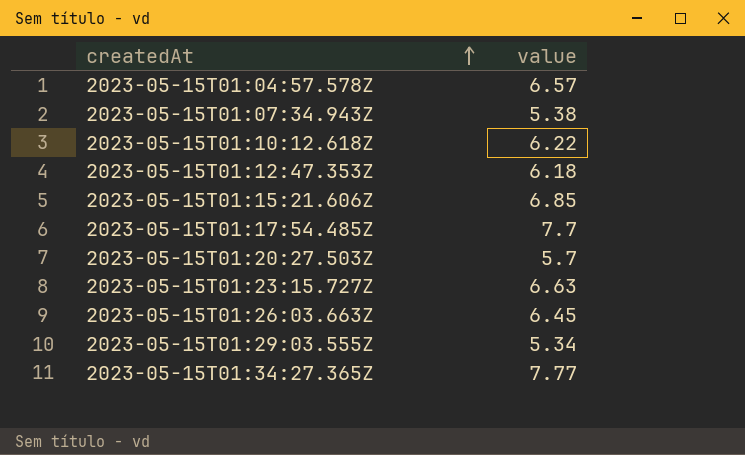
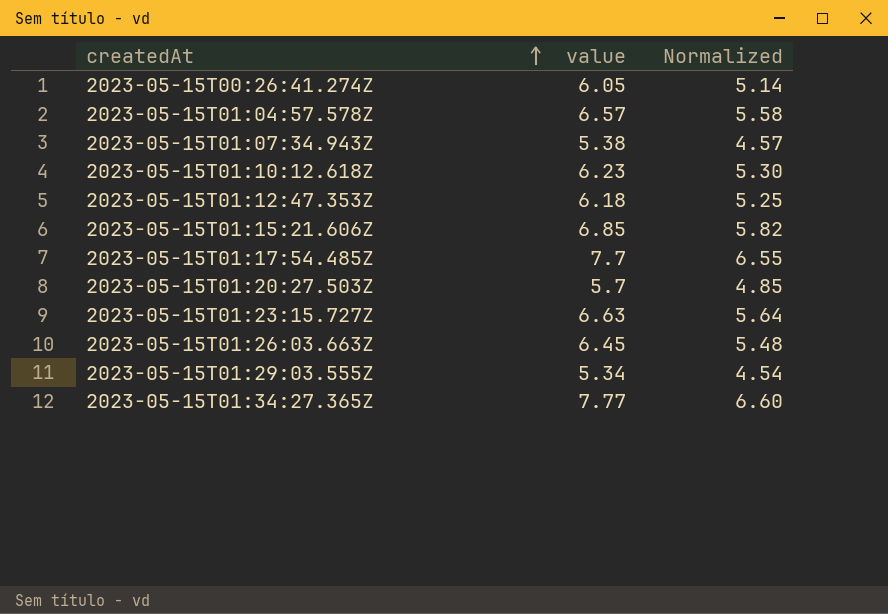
column Normalized | formula: none -> [value] * 0.85
row 2023-05-15T00:26:41.274Z: none -> 6.05 | 5.14
2023-05-15T01:10:12.618Z | value: 6.22 -> 6.23

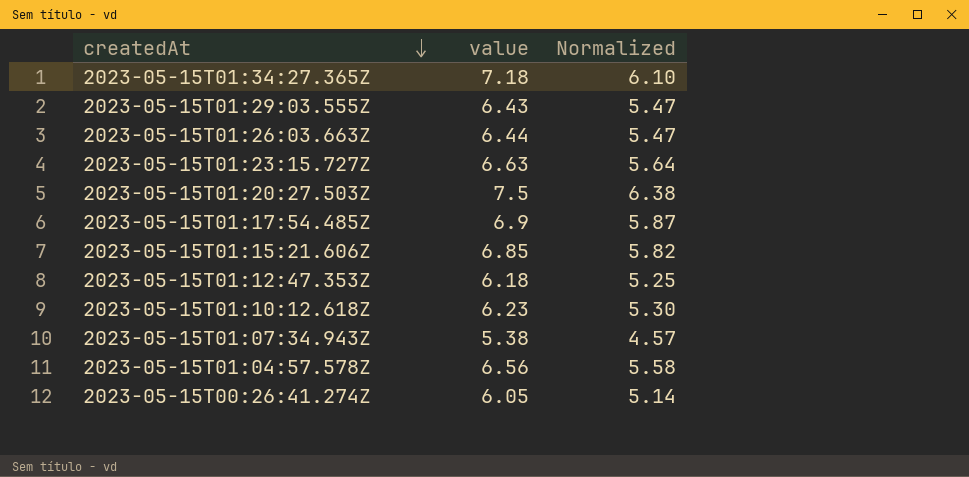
row order: createdAt ascending -> createdAt descending
2023-05-15T01:34:27.365Z | value: 7.77 -> 7.18
2023-05-15T01:34:27.365Z | Normalized: 6.60 -> 6.10
2023-05-15T01:29:03.555Z | value: 5.34 -> 6.43
2023-05-15T01:29:03.555Z | Normalized: 4.54 -> 5.47
2023-05-15T01:26:03.663Z | value: 6.45 -> 6.44
2023-05-15T01:26:03.663Z | Normalized: 5.48 -> 5.47
2023-05-15T01:20:27.503Z | value: 5.7 -> 7.5
2023-05-15T01:20:27.503Z | Normalized: 4.85 -> 6.38
2023-05-15T01:17:54.485Z | value: 7.7 -> 6.9
2023-05-15T01:17:54.485Z | Normalized: 6.55 -> 5.87
2023-05-15T01:04:57.578Z | value: 6.57 -> 6.56

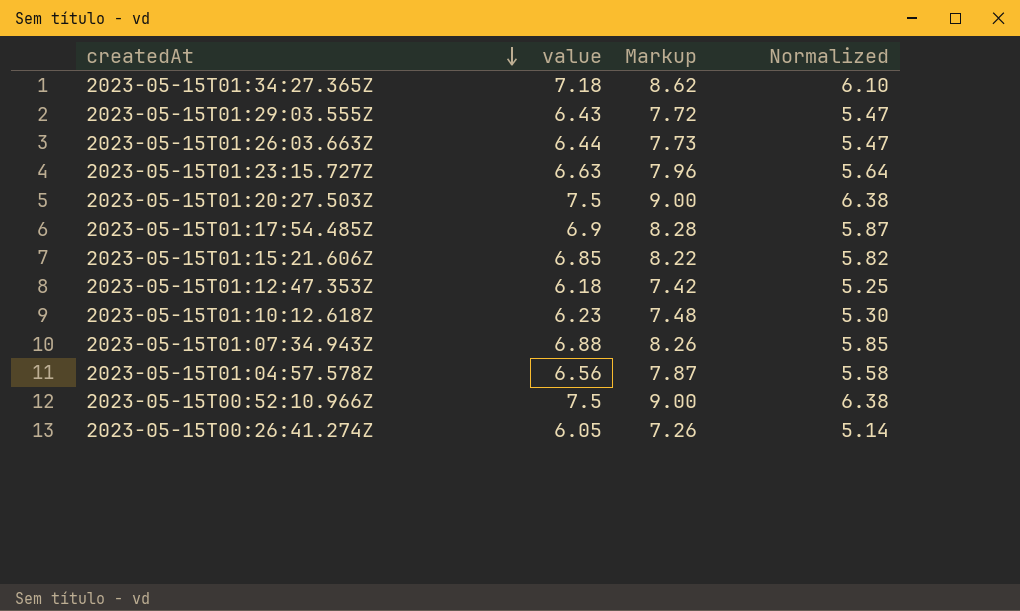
column Markup | formula: none -> [value] * 1.2
2023-05-15T01:07:34.943Z | value: 5.38 -> 6.88
2023-05-15T01:07:34.943Z | Normalized: 4.57 -> 5.85
row 2023-05-15T00:52:10.966Z: none -> 7.5 | 9.00 | 6.38

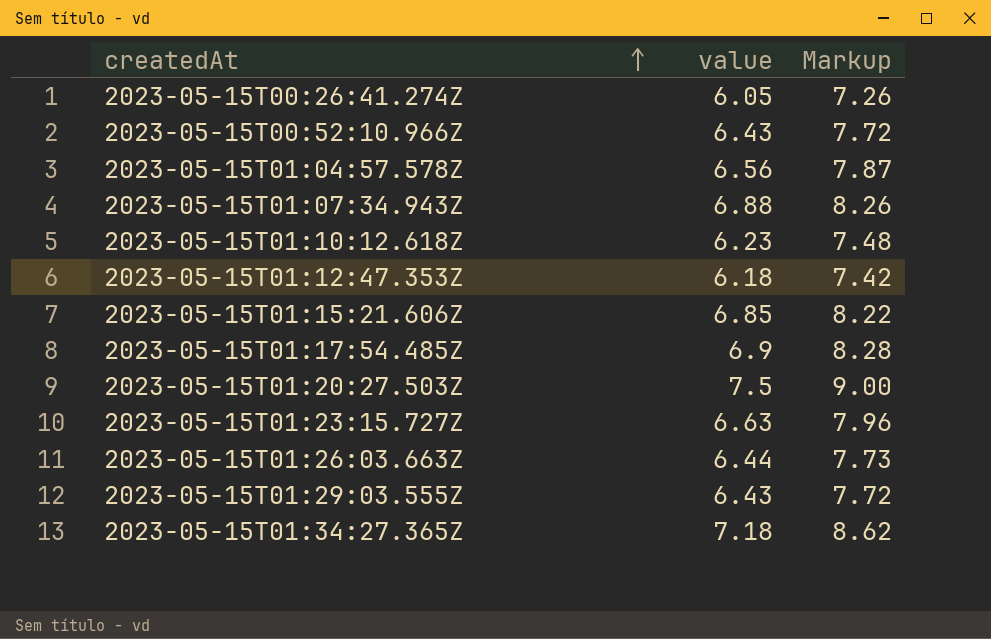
row order: createdAt descending -> createdAt ascending
column Normalized | formula: [value] * 0.85 -> none
2023-05-15T00:52:10.966Z | value: 7.5 -> 6.43
2023-05-15T00:52:10.966Z | Markup: 9.00 -> 7.72

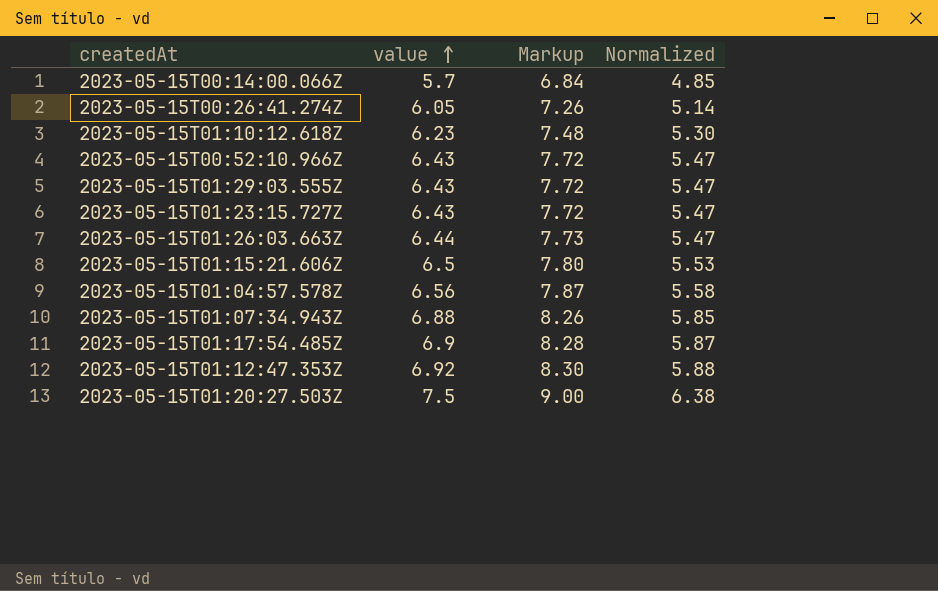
row order: createdAt ascending -> value ascending
column Normalized | formula: none -> [value] * 0.85
row 2023-05-15T01:34:27.365Z: 7.18 | 8.62 -> none
row 2023-05-15T00:14:00.066Z: none -> 5.7 | 6.84 | 4.85
2023-05-15T01:23:15.727Z | value: 6.63 -> 6.43
2023-05-15T01:23:15.727Z | Markup: 7.96 -> 7.72
2023-05-15T01:15:21.606Z | value: 6.85 -> 6.5
2023-05-15T01:15:21.606Z | Markup: 8.22 -> 7.80
2023-05-15T01:12:47.353Z | value: 6.18 -> 6.92
2023-05-15T01:12:47.353Z | Markup: 7.42 -> 8.30

